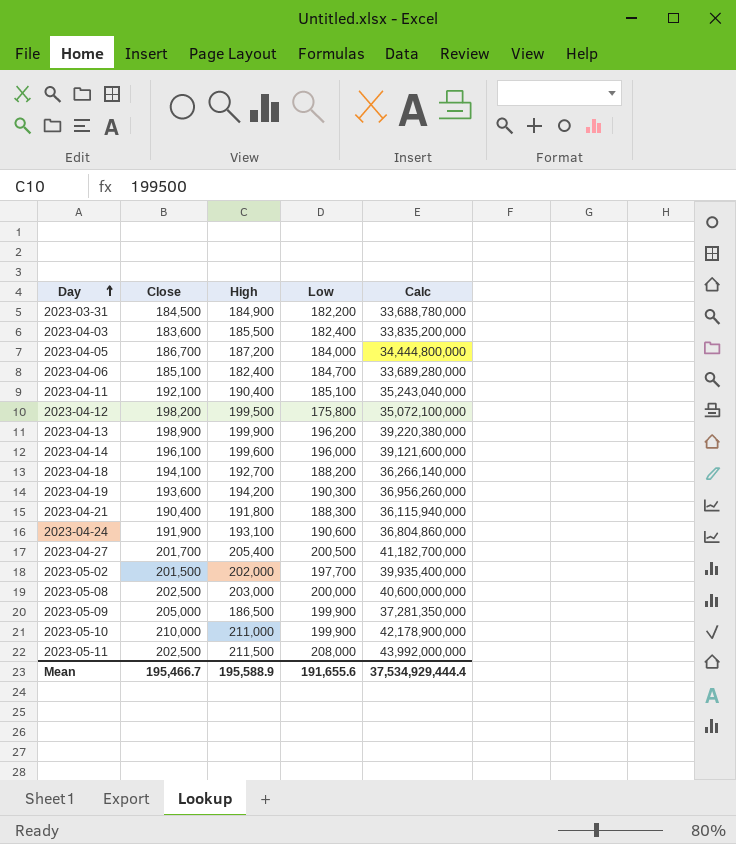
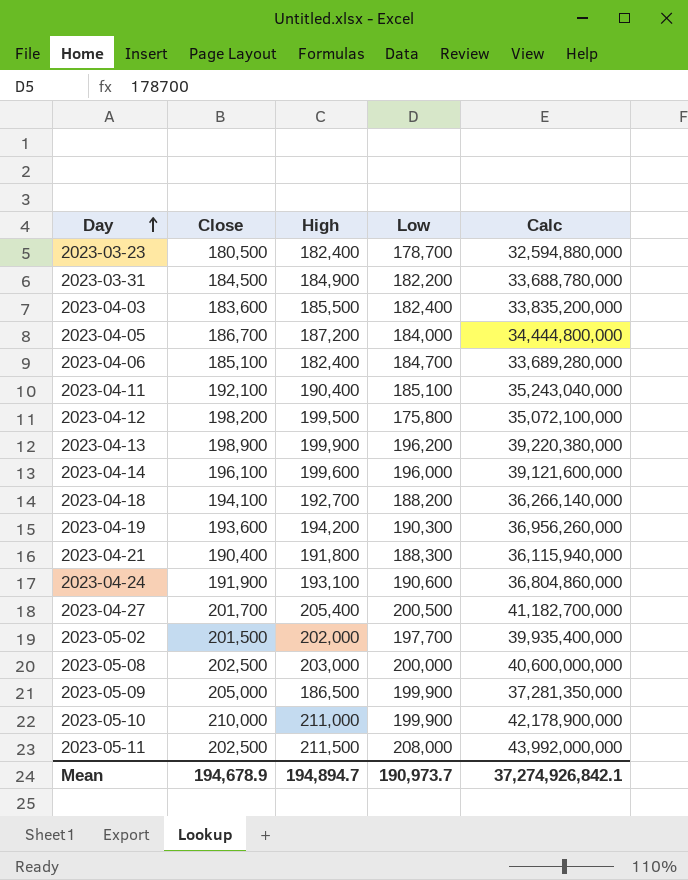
row 2023-03-23: none -> 180,500 | 182,400 | 178,700 | 32,594,880,000
Mean | Close: 195,466.7 -> 194,678.9
Mean | High: 195,588.9 -> 194,894.7
Mean | Low: 191,655.6 -> 190,973.7
Mean | Calc: 37,534,929,444.4 -> 37,274,926,842.1

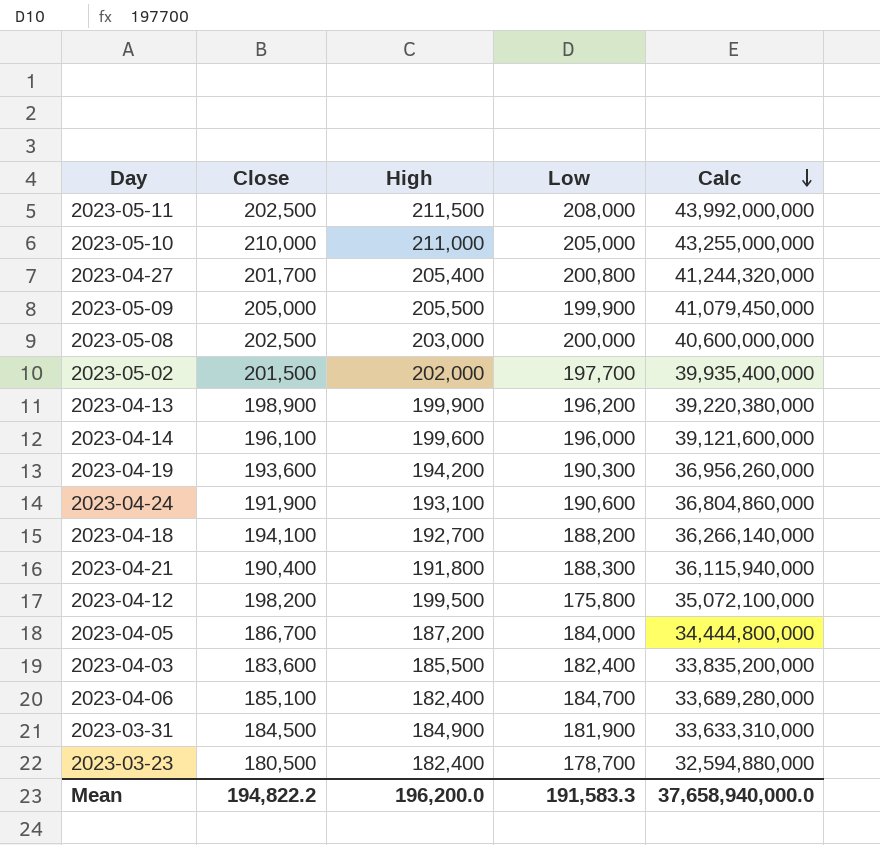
row order: Day ascending -> Calc descending
row 2023-04-11: 192,100 | 190,400 | 185,100 | 35,243,040,000 -> none
2023-05-10 | Low: 199,900 -> 205,000
2023-05-10 | Calc: 42,178,900,000 -> 43,255,000,000
2023-04-27 | Low: 200,500 -> 200,800
2023-04-27 | Calc: 41,182,700,000 -> 41,244,320,000
2023-05-09 | High: 186,500 -> 205,500
2023-05-09 | Calc: 37,281,350,000 -> 41,079,450,000
2023-03-31 | Low: 182,200 -> 181,900
2023-03-31 | Calc: 33,688,780,000 -> 33,633,310,000
Mean | Close: 194,678.9 -> 194,822.2
Mean | High: 194,894.7 -> 196,200.0
Mean | Low: 190,973.7 -> 191,583.3
Mean | Calc: 37,274,926,842.1 -> 37,658,940,000.0

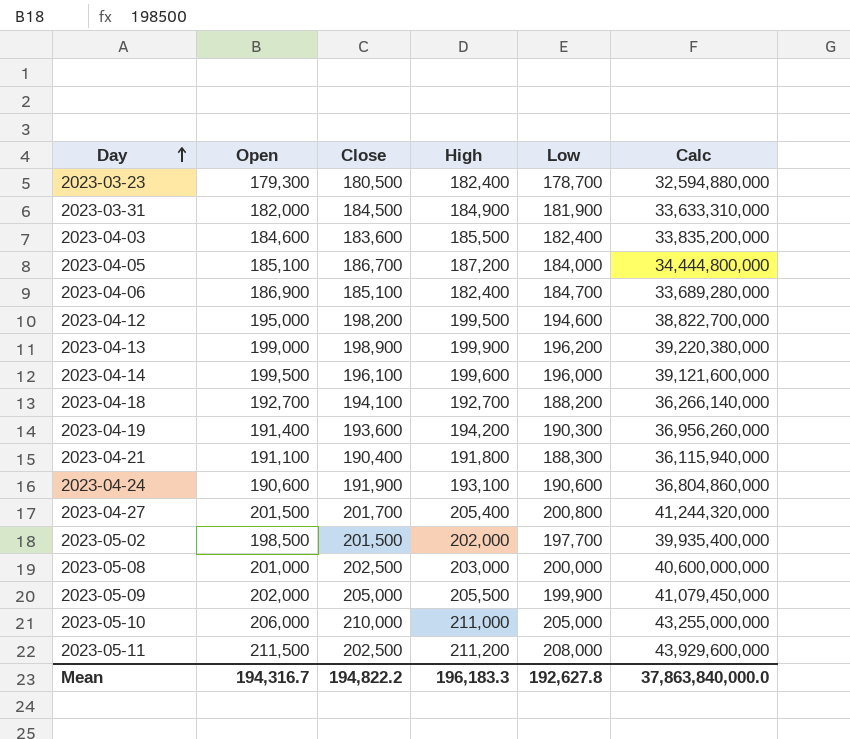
row order: Calc descending -> Day ascending
column Open | position: none -> 2
2023-04-12 | Low: 175,800 -> 194,600
2023-04-12 | Calc: 35,072,100,000 -> 38,822,700,000
2023-05-11 | High: 211,500 -> 211,200
2023-05-11 | Calc: 43,992,000,000 -> 43,929,600,000
Mean | High: 196,200.0 -> 196,183.3
Mean | Low: 191,583.3 -> 192,627.8
Mean | Calc: 37,658,940,000.0 -> 37,863,840,000.0

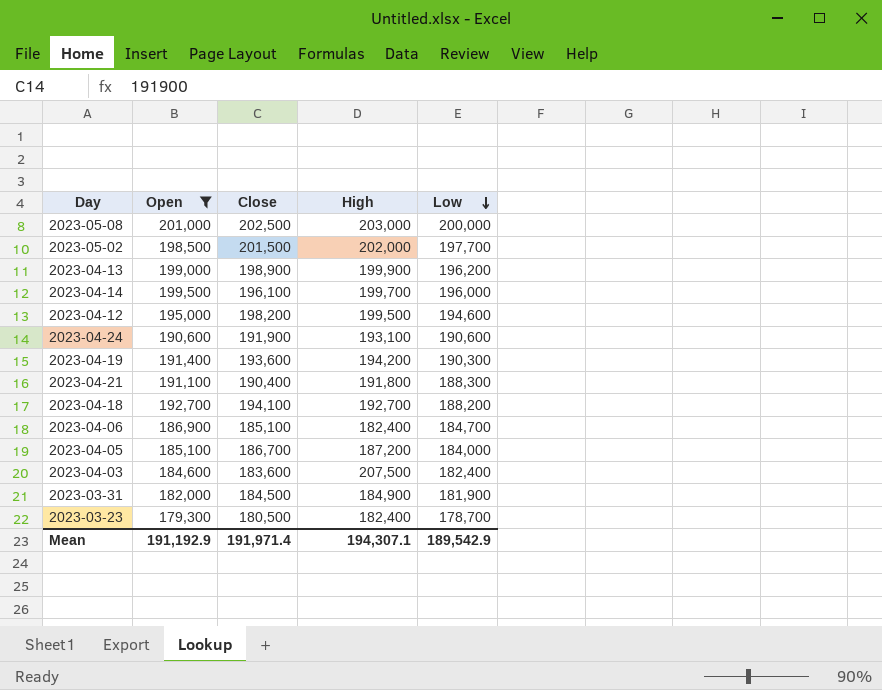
filter: none -> Open <= 201,000
row order: Day ascending -> Low descending
column Calc | formula: [High] * [Low] -> none
2023-04-14 | High: 199,600 -> 199,700
2023-04-03 | High: 185,500 -> 207,500
Mean | Open: 194,316.7 -> 191,192.9
Mean | Close: 194,822.2 -> 191,971.4
Mean | High: 196,183.3 -> 194,307.1
Mean | Low: 192,627.8 -> 189,542.9

